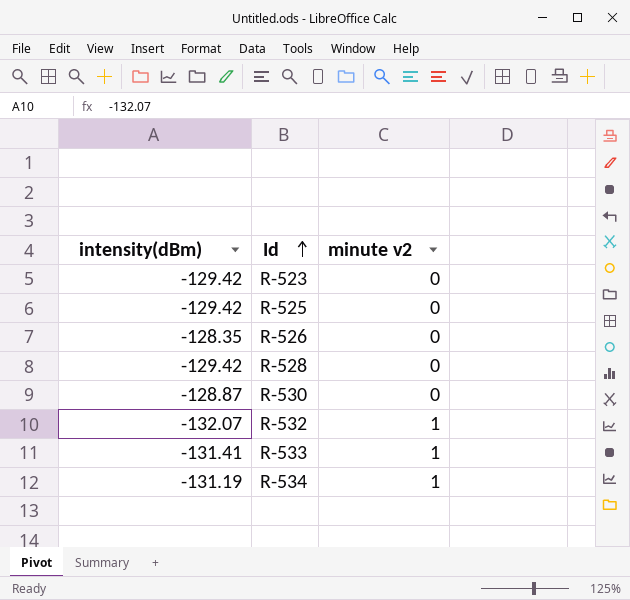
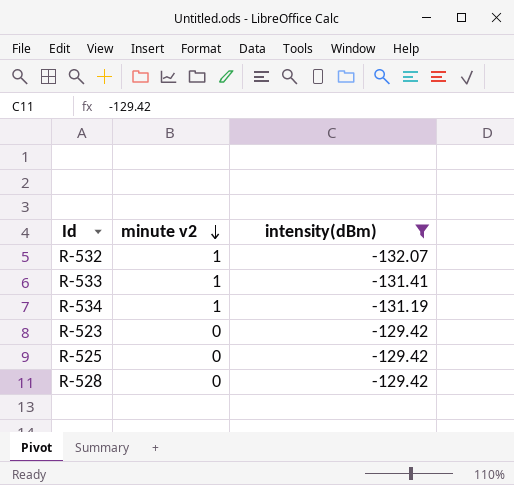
filter: none -> intensity(dBm) <= -129.42
row order: Id ascending -> minute v2 descending
column intensity(dBm) | position: 1 -> 3

